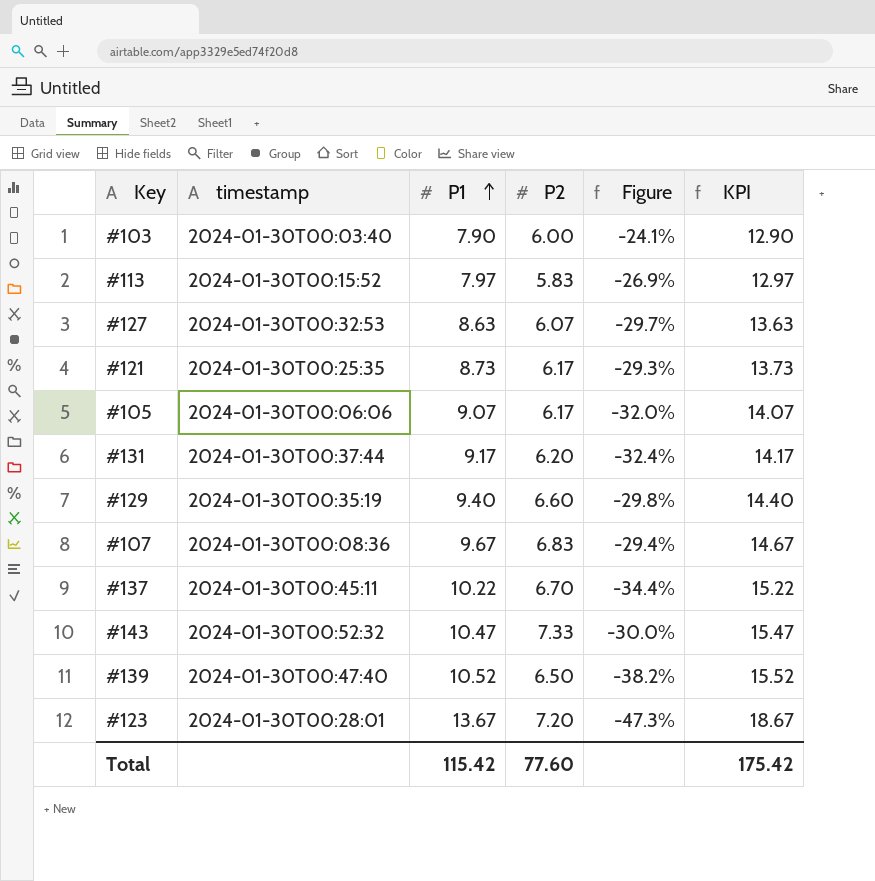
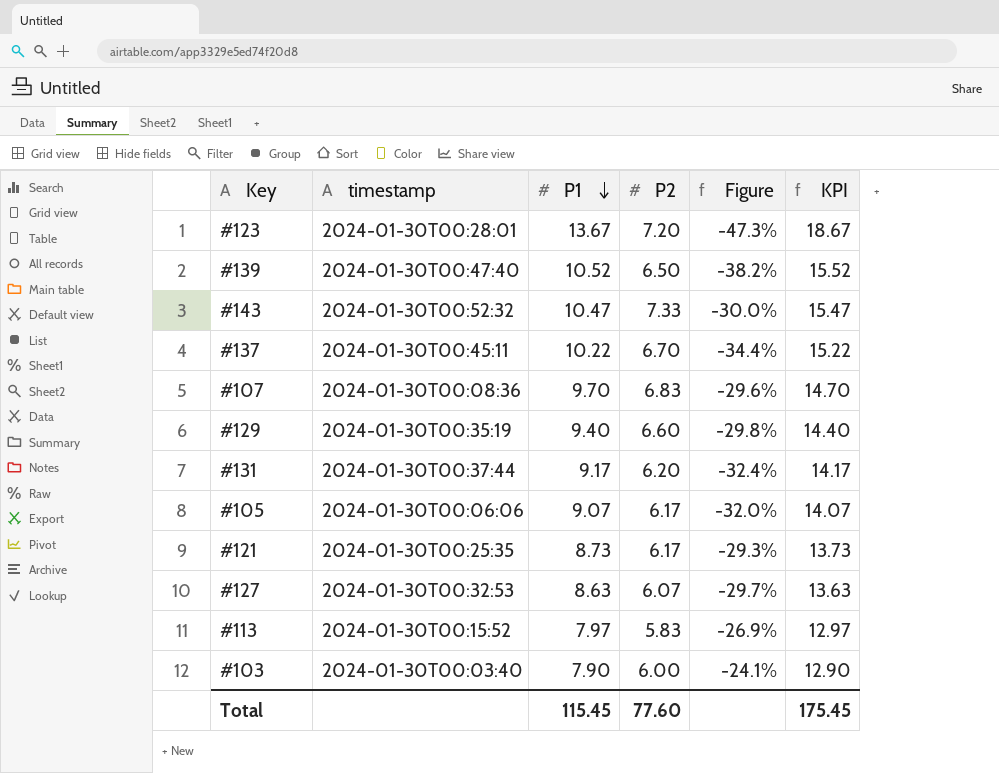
row order: P1 ascending -> P1 descending
#107 | P1: 9.67 -> 9.70
#107 | Figure: -29.4% -> -29.6%
#107 | KPI: 14.67 -> 14.70
Total | P1: 115.42 -> 115.45
Total | KPI: 175.42 -> 175.45

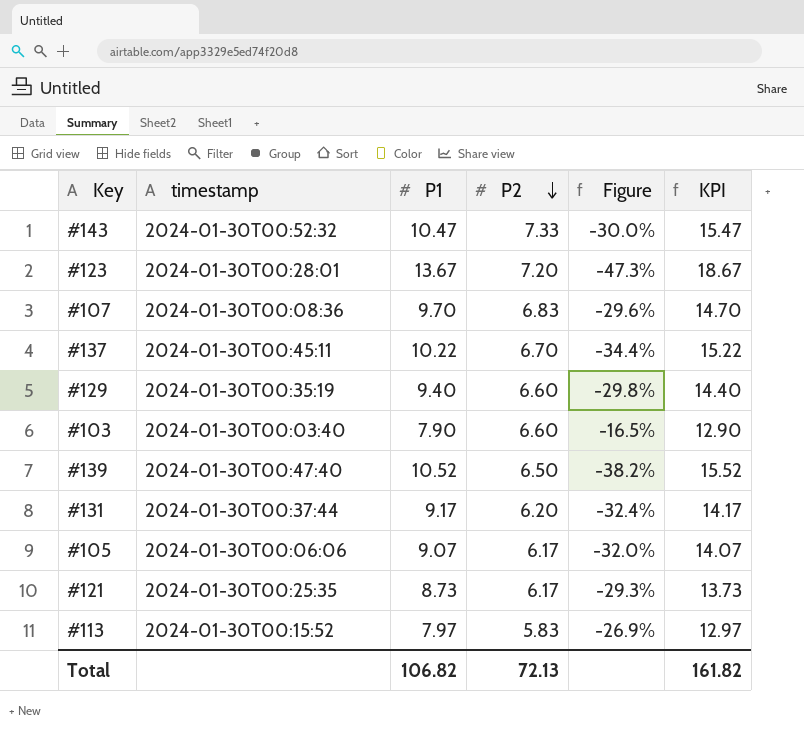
row order: P1 descending -> P2 descending
row #127: 2024-01-30T00:32:53 | 8.63 | 6.07 | -29.7% | 13.63 -> none
#103 | P2: 6.00 -> 6.60
#103 | Figure: -24.1% -> -16.5%
Total | P1: 115.45 -> 106.82
Total | P2: 77.60 -> 72.13
Total | KPI: 175.45 -> 161.82

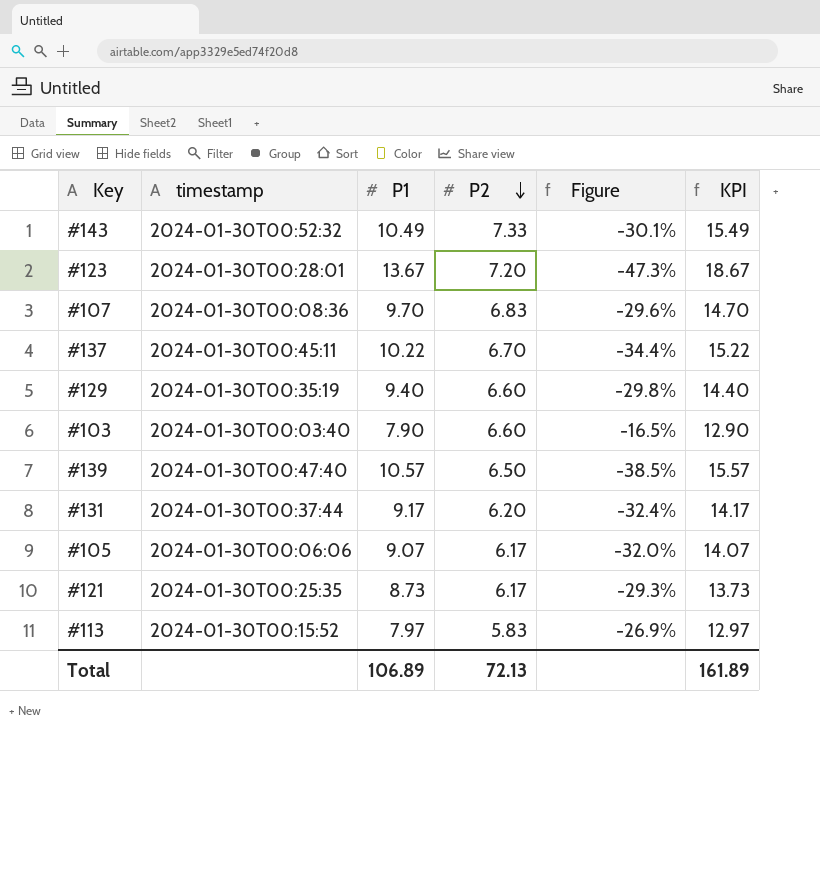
#143 | P1: 10.47 -> 10.49
#143 | Figure: -30.0% -> -30.1%
#143 | KPI: 15.47 -> 15.49
#139 | P1: 10.52 -> 10.57
#139 | Figure: -38.2% -> -38.5%
#139 | KPI: 15.52 -> 15.57
Total | P1: 106.82 -> 106.89
Total | KPI: 161.82 -> 161.89

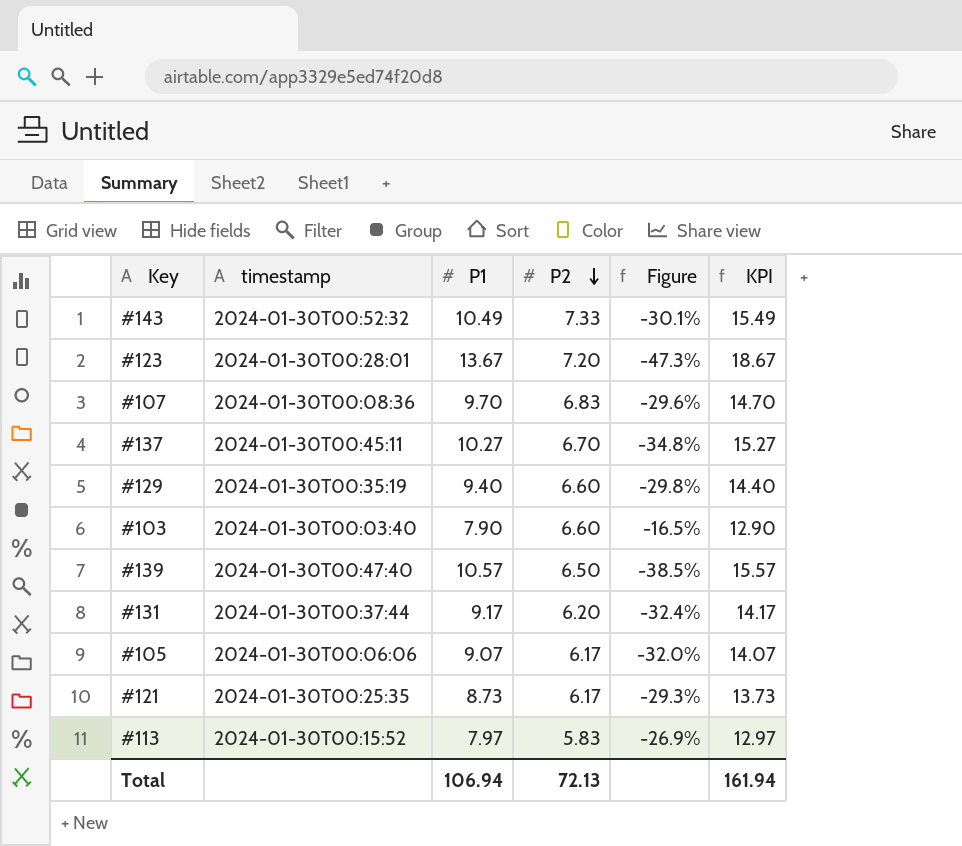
#137 | P1: 10.22 -> 10.27
#137 | Figure: -34.4% -> -34.8%
#137 | KPI: 15.22 -> 15.27
Total | P1: 106.89 -> 106.94
Total | KPI: 161.89 -> 161.94

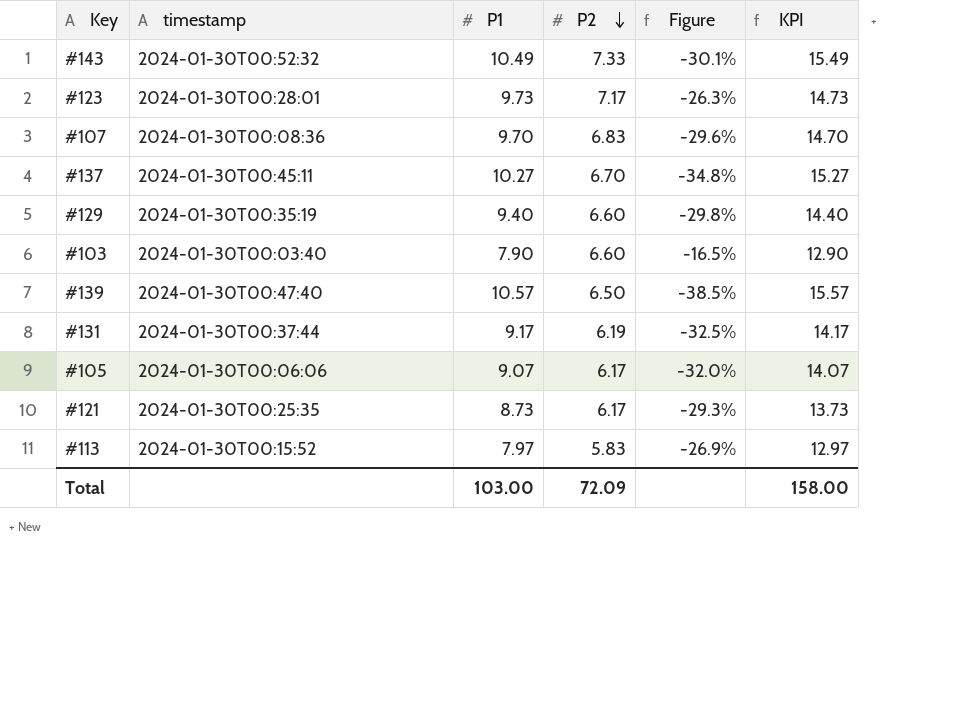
#123 | P1: 13.67 -> 9.73
#123 | P2: 7.20 -> 7.17
#123 | Figure: -47.3% -> -26.3%
#123 | KPI: 18.67 -> 14.73
#131 | P2: 6.20 -> 6.19
#131 | Figure: -32.4% -> -32.5%
Total | P1: 106.94 -> 103.00
Total | P2: 72.13 -> 72.09
Total | KPI: 161.94 -> 158.00

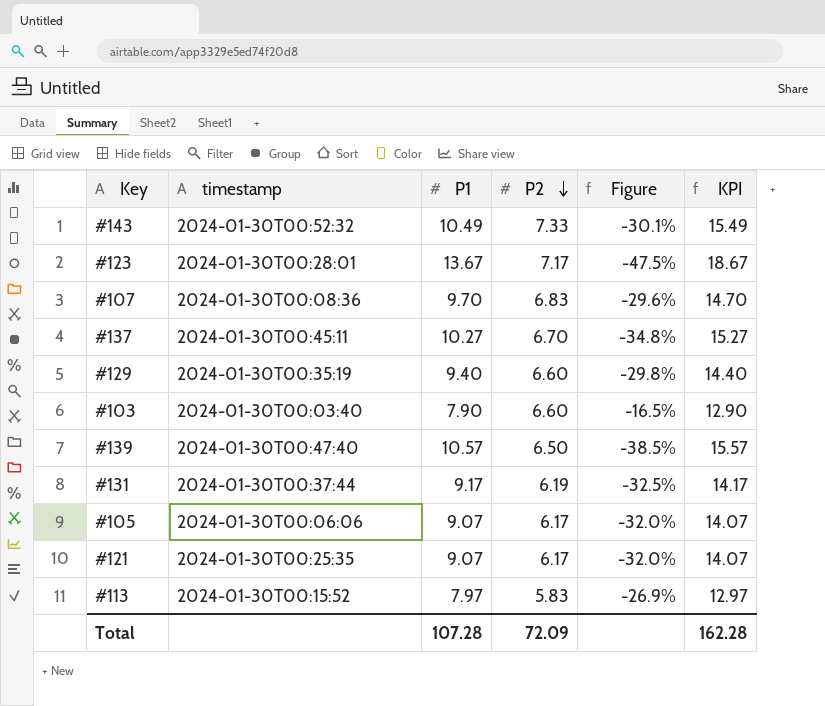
#123 | P1: 9.73 -> 13.67
#123 | Figure: -26.3% -> -47.5%
#123 | KPI: 14.73 -> 18.67
#121 | P1: 8.73 -> 9.07
#121 | Figure: -29.3% -> -32.0%
#121 | KPI: 13.73 -> 14.07
Total | P1: 103.00 -> 107.28
Total | KPI: 158.00 -> 162.28

